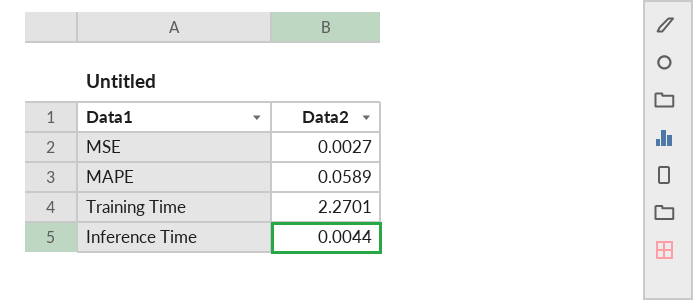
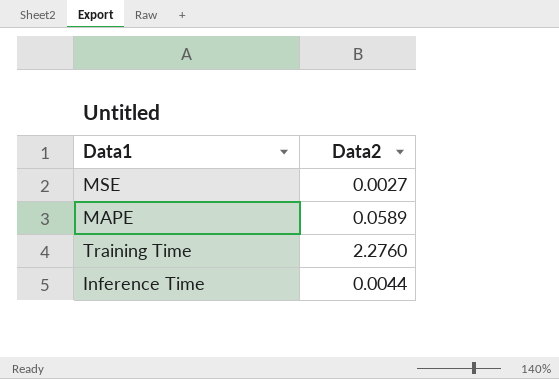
Training Time | Data2: 2.2701 -> 2.2760

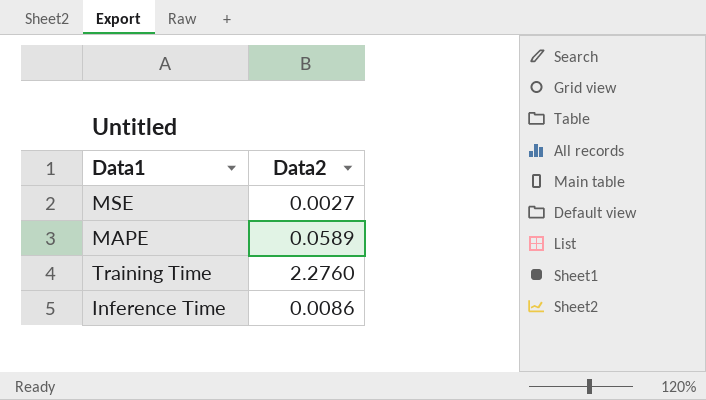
Inference Time | Data2: 0.0044 -> 0.0086

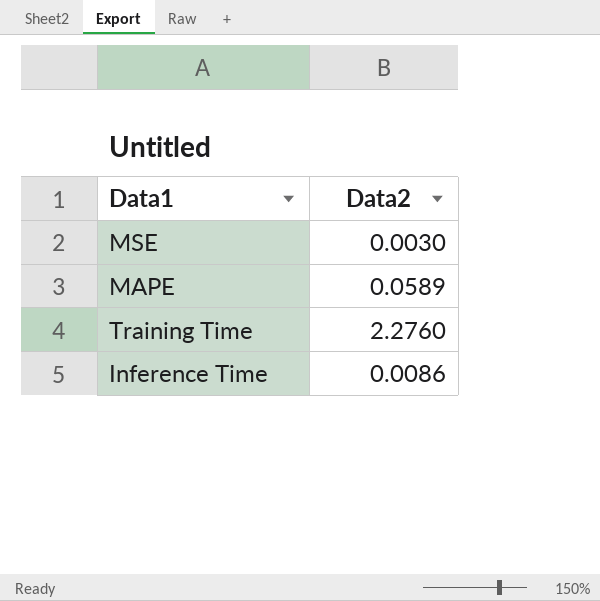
MSE | Data2: 0.0027 -> 0.0030

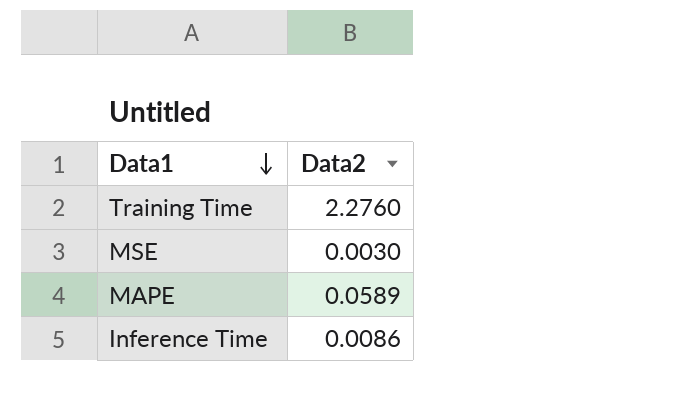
row order: none -> Data1 descending

